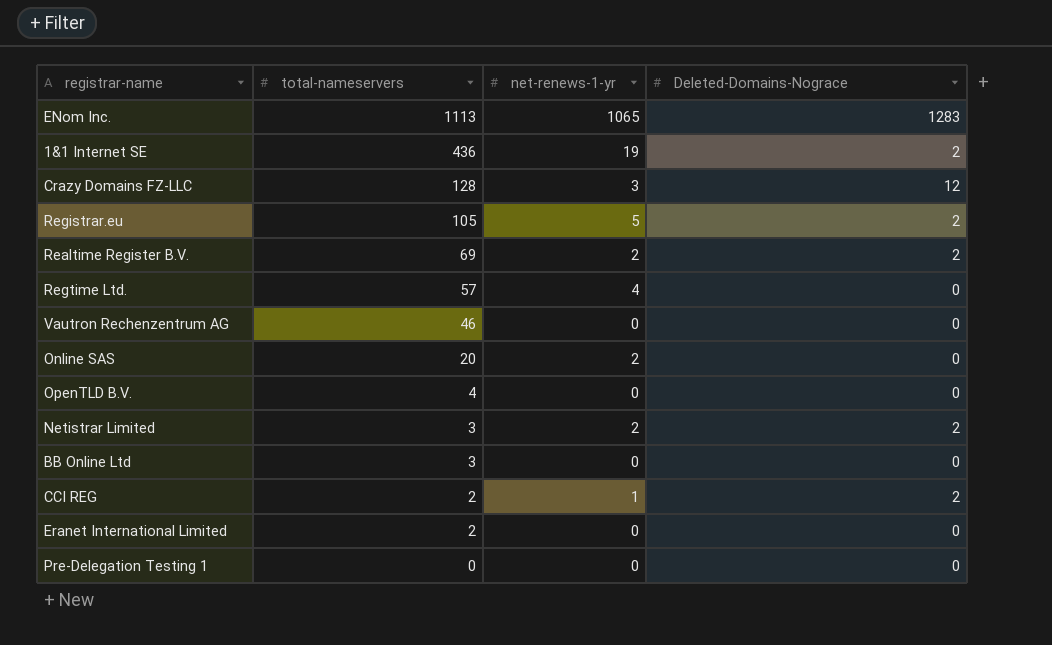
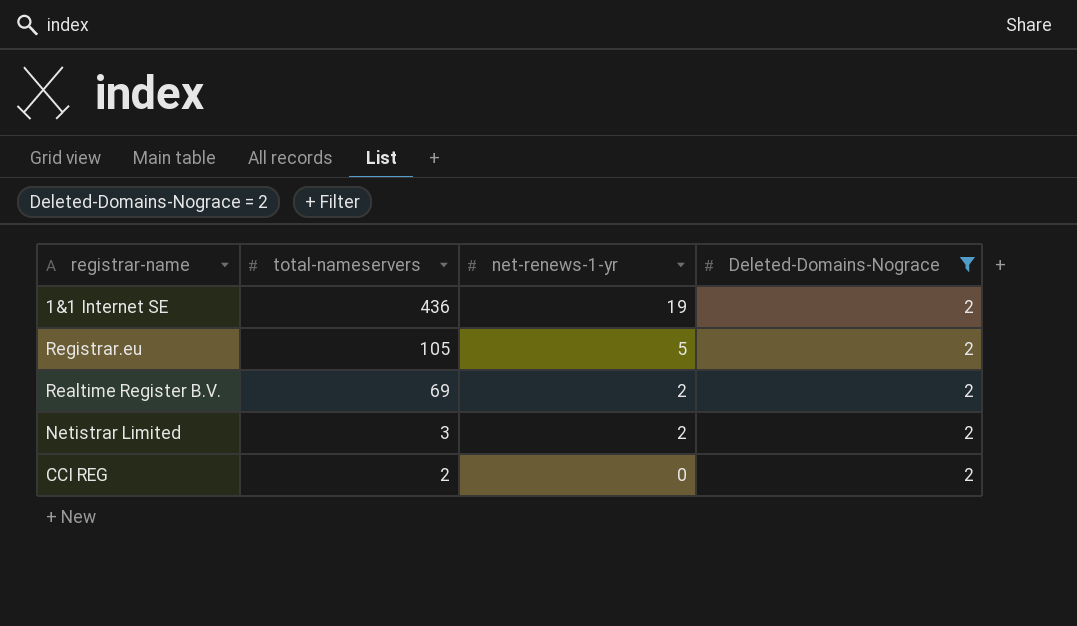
filter: none -> Deleted-Domains-Nograce = 2
CCI REG | net-renews-1-yr: 1 -> 0

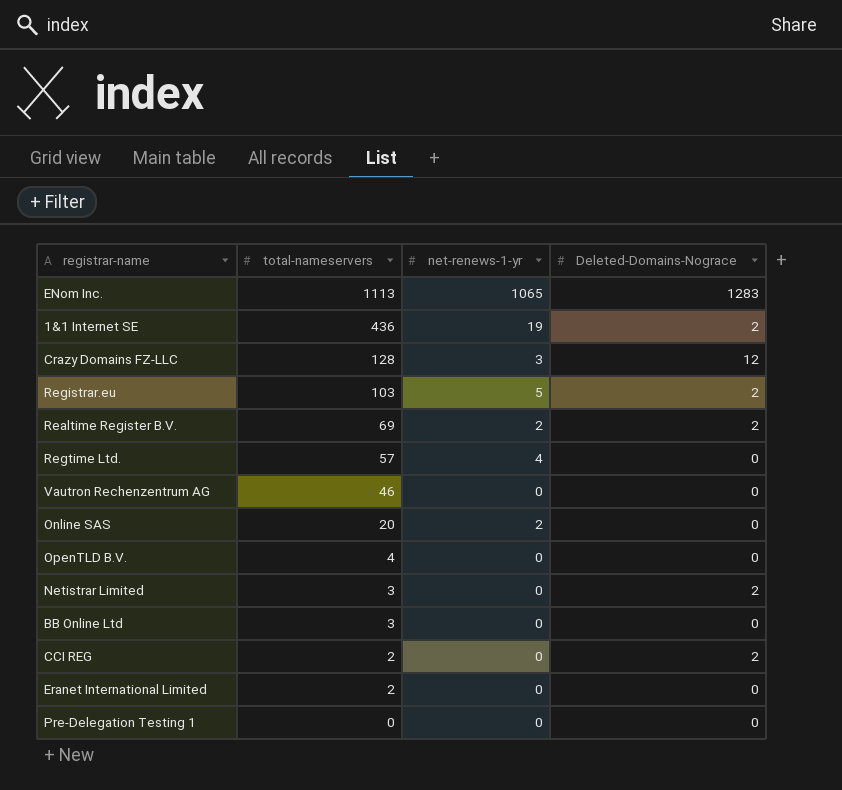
filter: Deleted-Domains-Nograce = 2 -> none
Registrar.eu | total-nameservers: 105 -> 103
Netistrar Limited | net-renews-1-yr: 2 -> 0

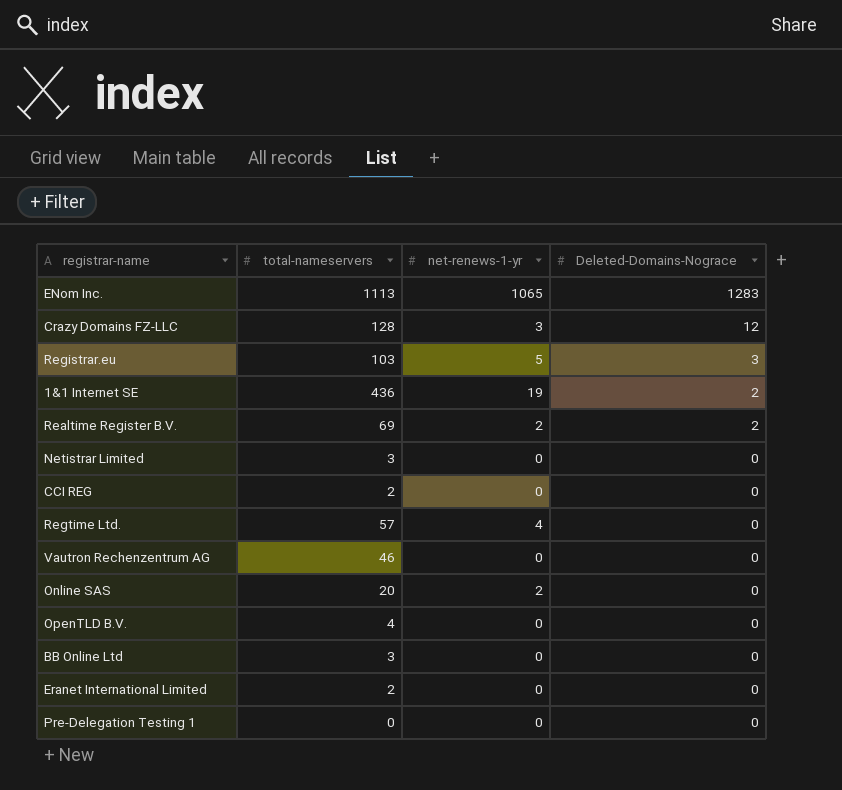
row order: total-nameservers descending -> Deleted-Domains-Nograce descending
Registrar.eu | Deleted-Domains-Nograce: 2 -> 3
Netistrar Limited | Deleted-Domains-Nograce: 2 -> 0
CCI REG | Deleted-Domains-Nograce: 2 -> 0

